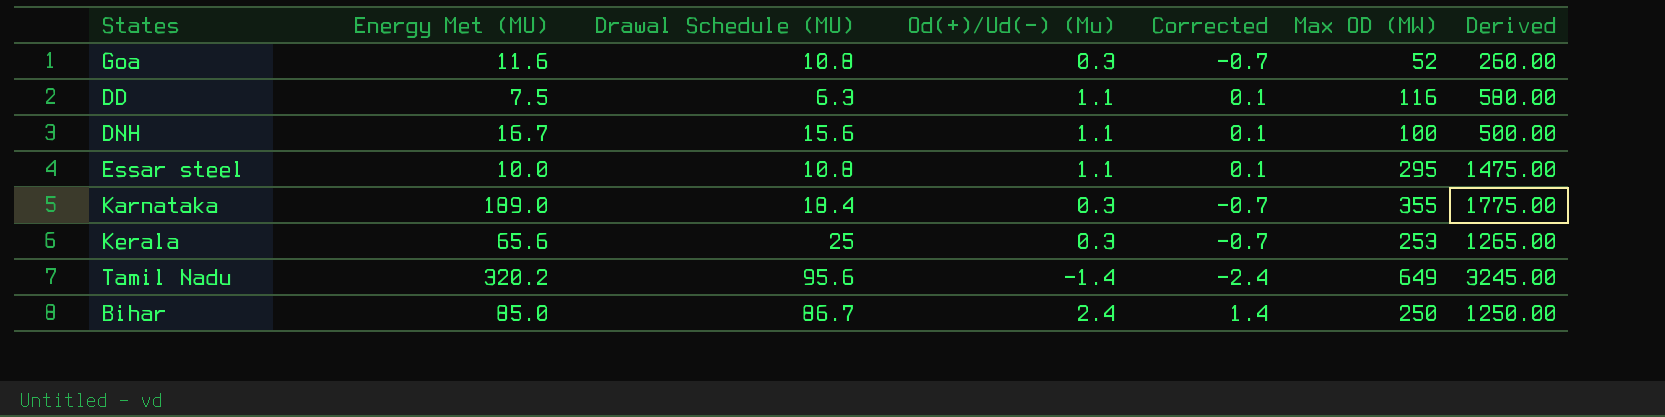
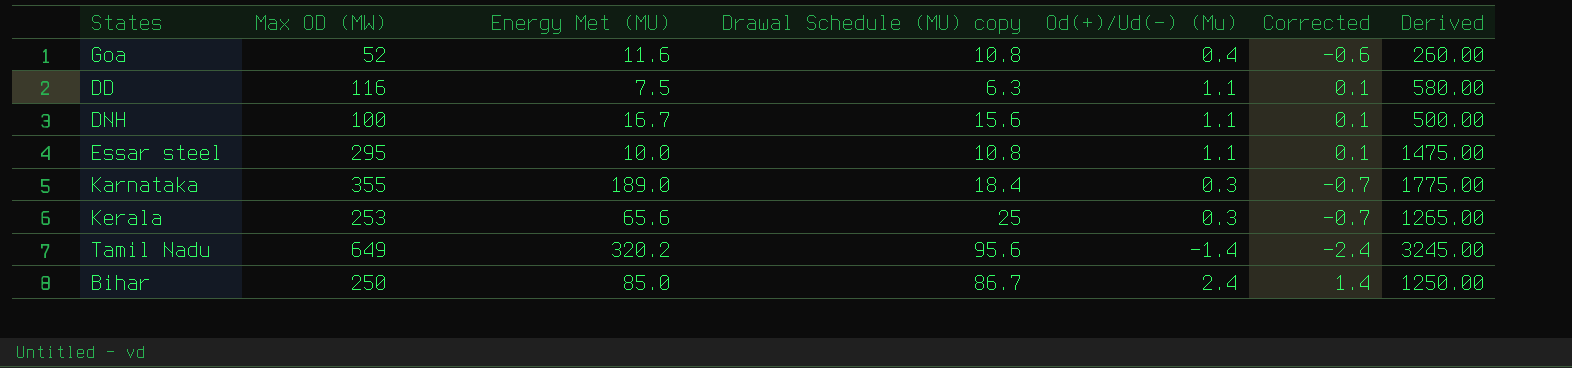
column Max OD (MW) | position: 6 -> 2
column name: Drawal Schedule (MU) -> Drawal Schedule (MU) copy
Goa | Od(+)/Ud(-) (Mu): 0.3 -> 0.4
Goa | Corrected: -0.7 -> -0.6

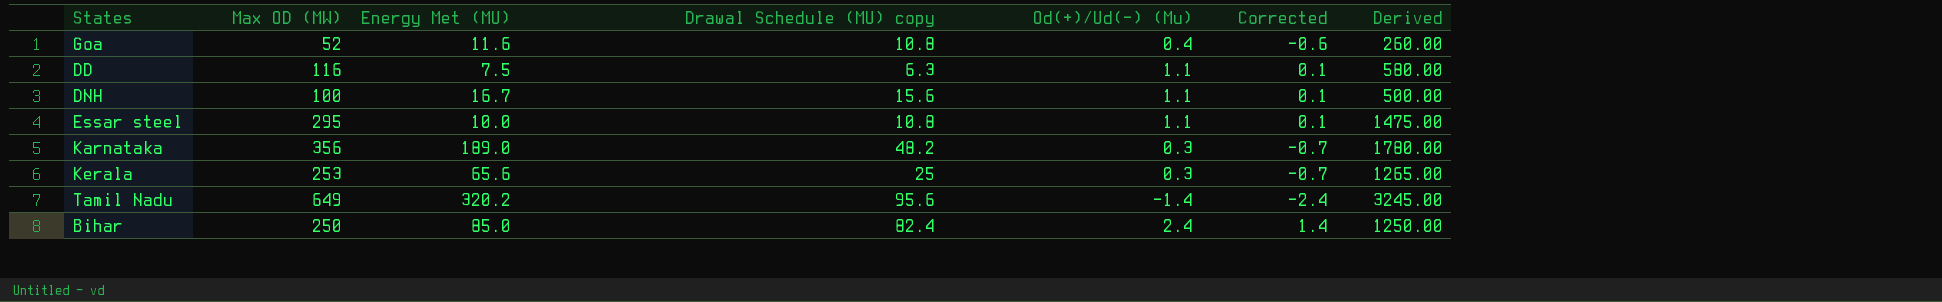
Karnataka | Max OD (MW): 355 -> 356
Karnataka | Drawal Schedule (MU) copy: 18.4 -> 48.2
Karnataka | Derived: 1775.00 -> 1780.00
Bihar | Drawal Schedule (MU) copy: 86.7 -> 82.4

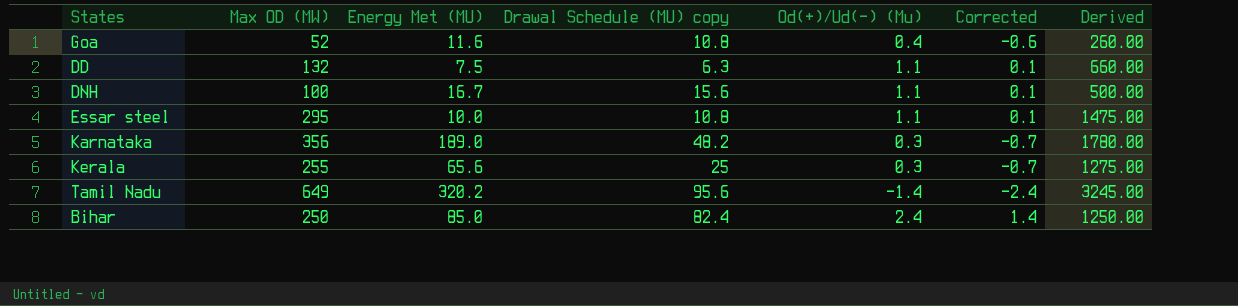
DD | Max OD (MW): 116 -> 132
DD | Derived: 580.00 -> 660.00
Kerala | Max OD (MW): 253 -> 255
Kerala | Derived: 1265.00 -> 1275.00

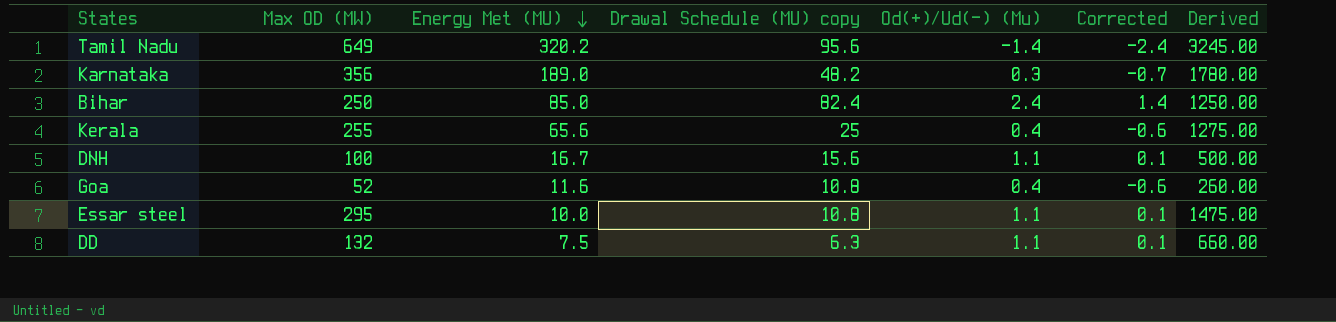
row order: none -> Energy Met (MU) descending
Kerala | Od(+)/Ud(-) (Mu): 0.3 -> 0.4
Kerala | Corrected: -0.7 -> -0.6

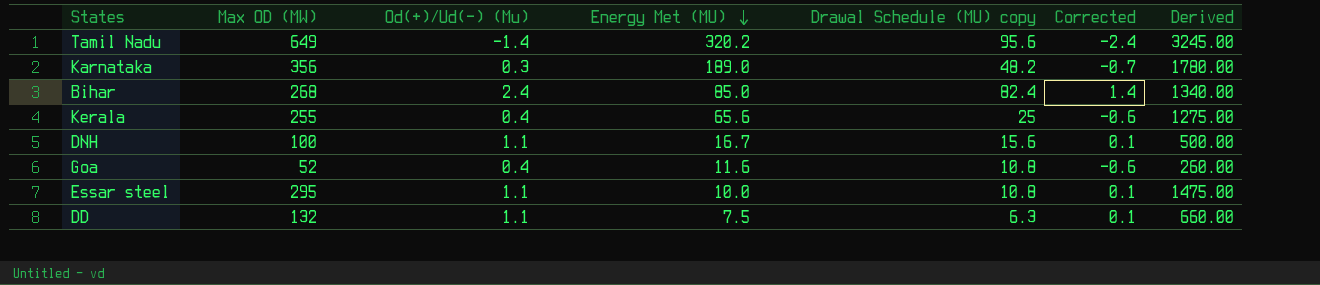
column Od(+)/Ud(-) (Mu) | position: 5 -> 3
Bihar | Max OD (MW): 250 -> 268
Bihar | Derived: 1250.00 -> 1340.00

